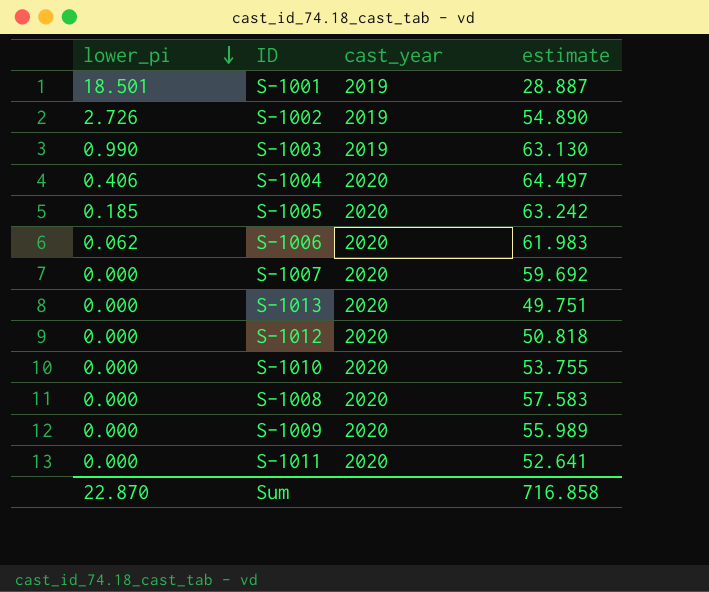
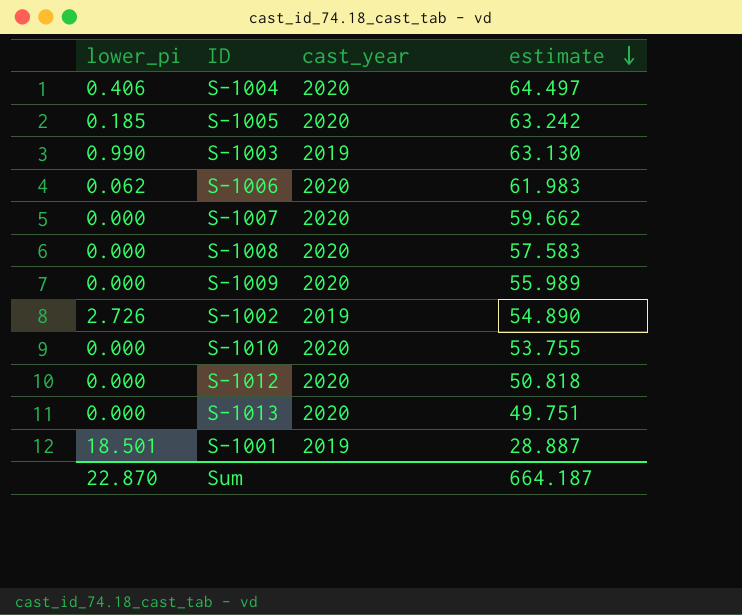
row order: lower_pi descending -> estimate descending
row S-1011: 0.000 | 2020 | 52.641 -> none
S-1007 | estimate: 59.692 -> 59.662
Sum | estimate: 716.858 -> 664.187

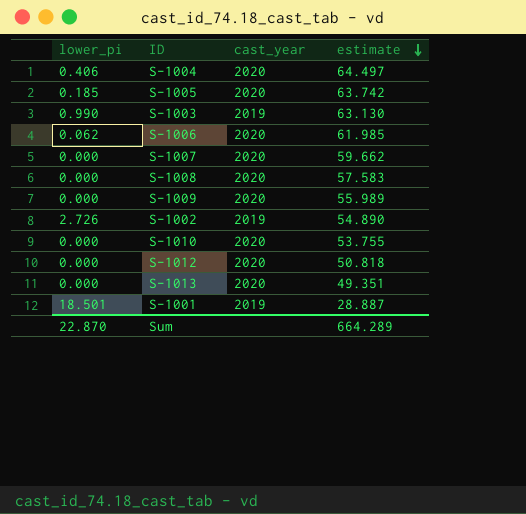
S-1005 | estimate: 63.242 -> 63.742
S-1006 | estimate: 61.983 -> 61.985
S-1013 | estimate: 49.751 -> 49.351
Sum | estimate: 664.187 -> 664.289

